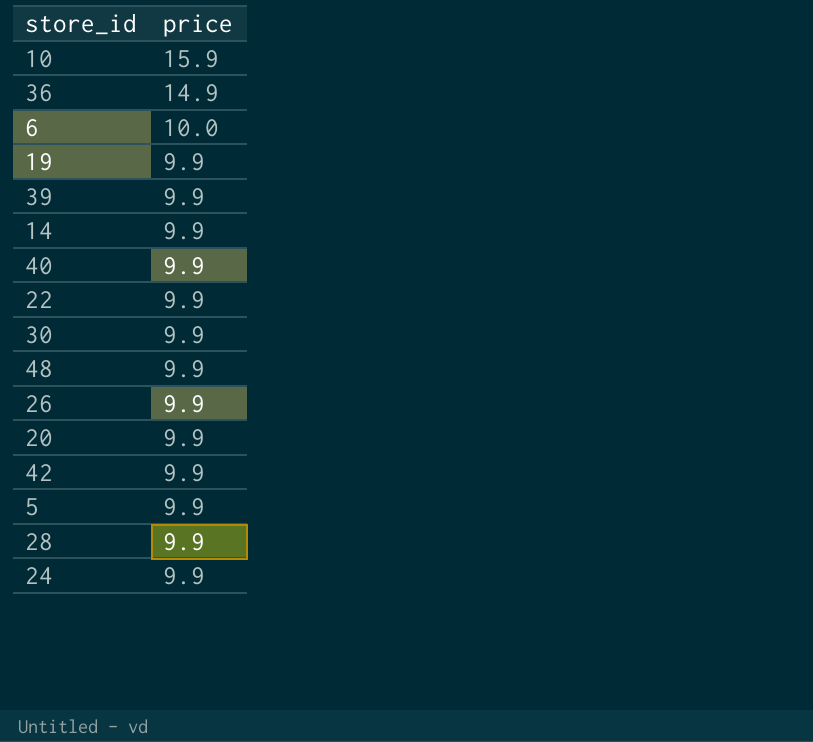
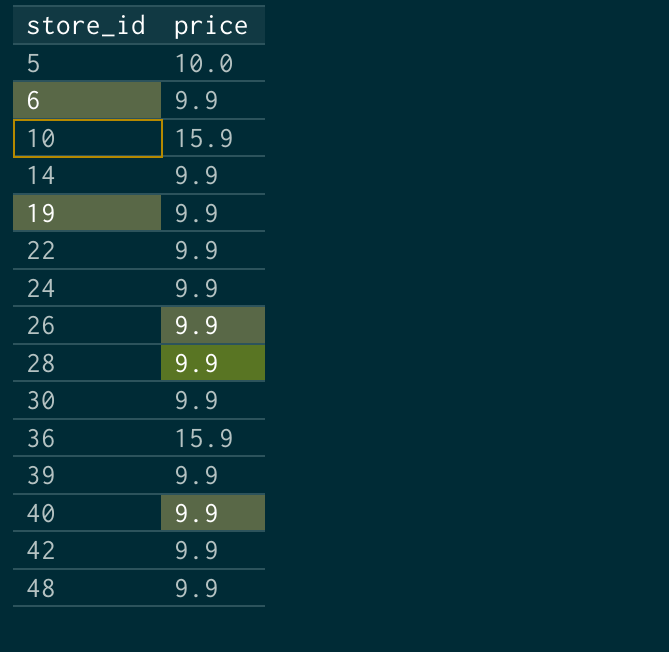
row order: price descending -> store_id ascending
row 20: 9.9 -> none
5 | price: 9.9 -> 10.0
6 | price: 10.0 -> 9.9
36 | price: 14.9 -> 15.9

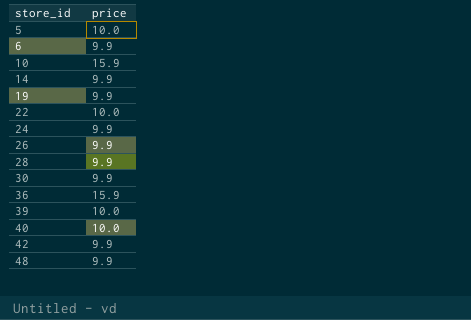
22 | price: 9.9 -> 10.0
39 | price: 9.9 -> 10.0
40 | price: 9.9 -> 10.0

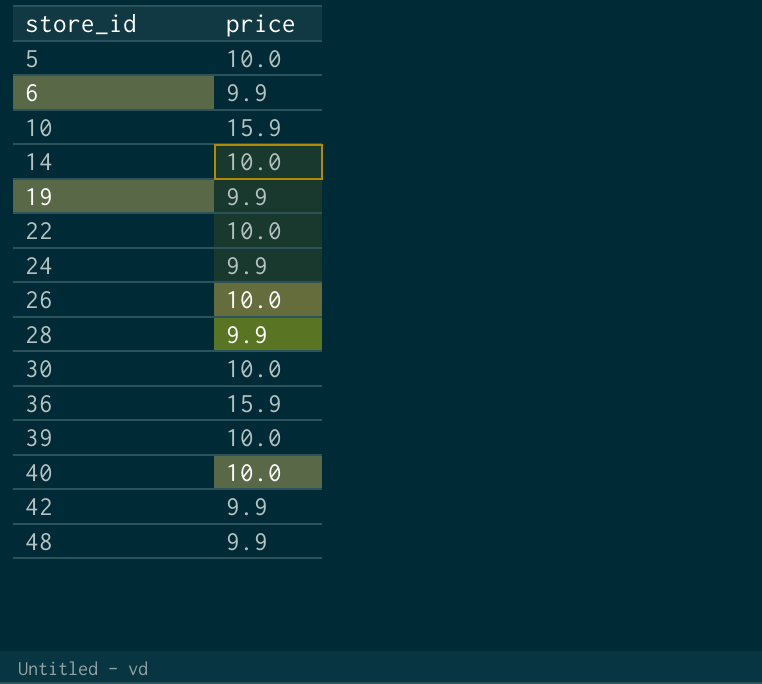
14 | price: 9.9 -> 10.0
26 | price: 9.9 -> 10.0
30 | price: 9.9 -> 10.0

